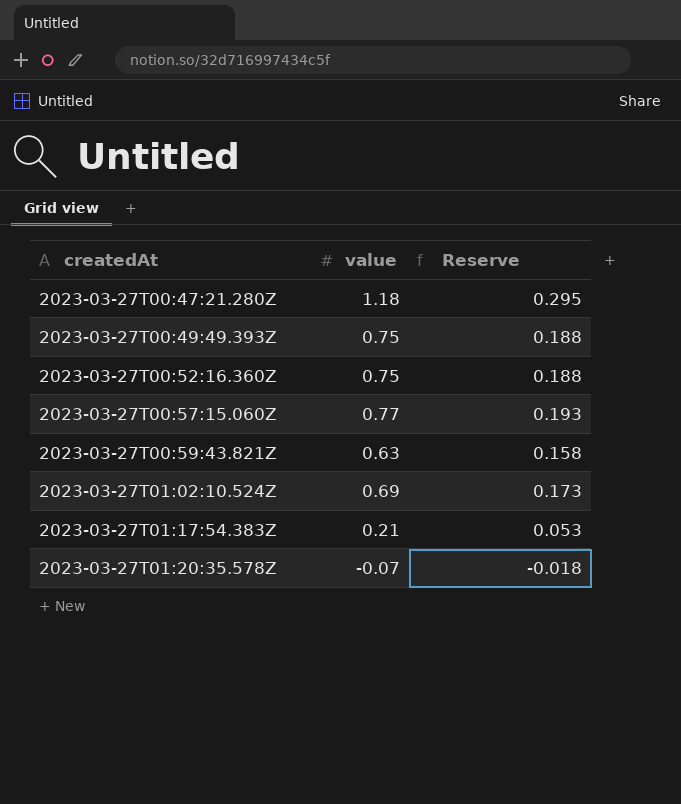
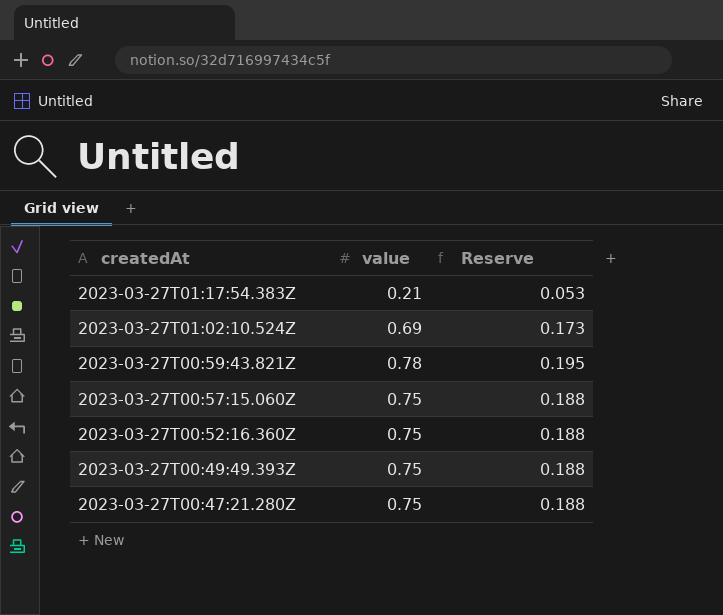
row order: createdAt ascending -> createdAt descending
row 2023-03-27T01:20:35.578Z: -0.07 | -0.018 -> none
2023-03-27T00:59:43.821Z | value: 0.63 -> 0.78
2023-03-27T00:59:43.821Z | Reserve: 0.158 -> 0.195
2023-03-27T00:57:15.060Z | value: 0.77 -> 0.75
2023-03-27T00:57:15.060Z | Reserve: 0.193 -> 0.188
2023-03-27T00:47:21.280Z | value: 1.18 -> 0.75
2023-03-27T00:47:21.280Z | Reserve: 0.295 -> 0.188

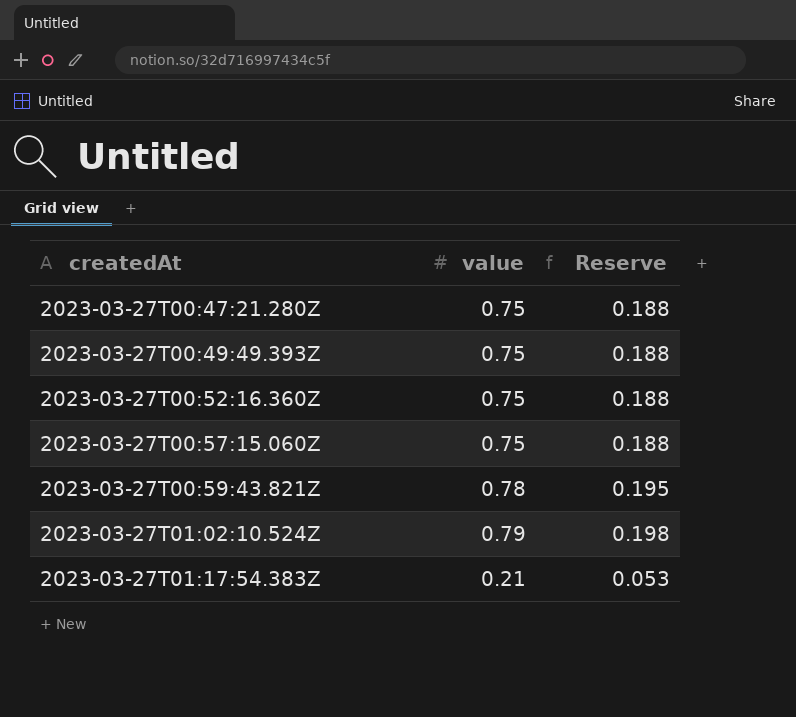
row order: createdAt descending -> createdAt ascending
2023-03-27T01:02:10.524Z | value: 0.69 -> 0.79
2023-03-27T01:02:10.524Z | Reserve: 0.173 -> 0.198

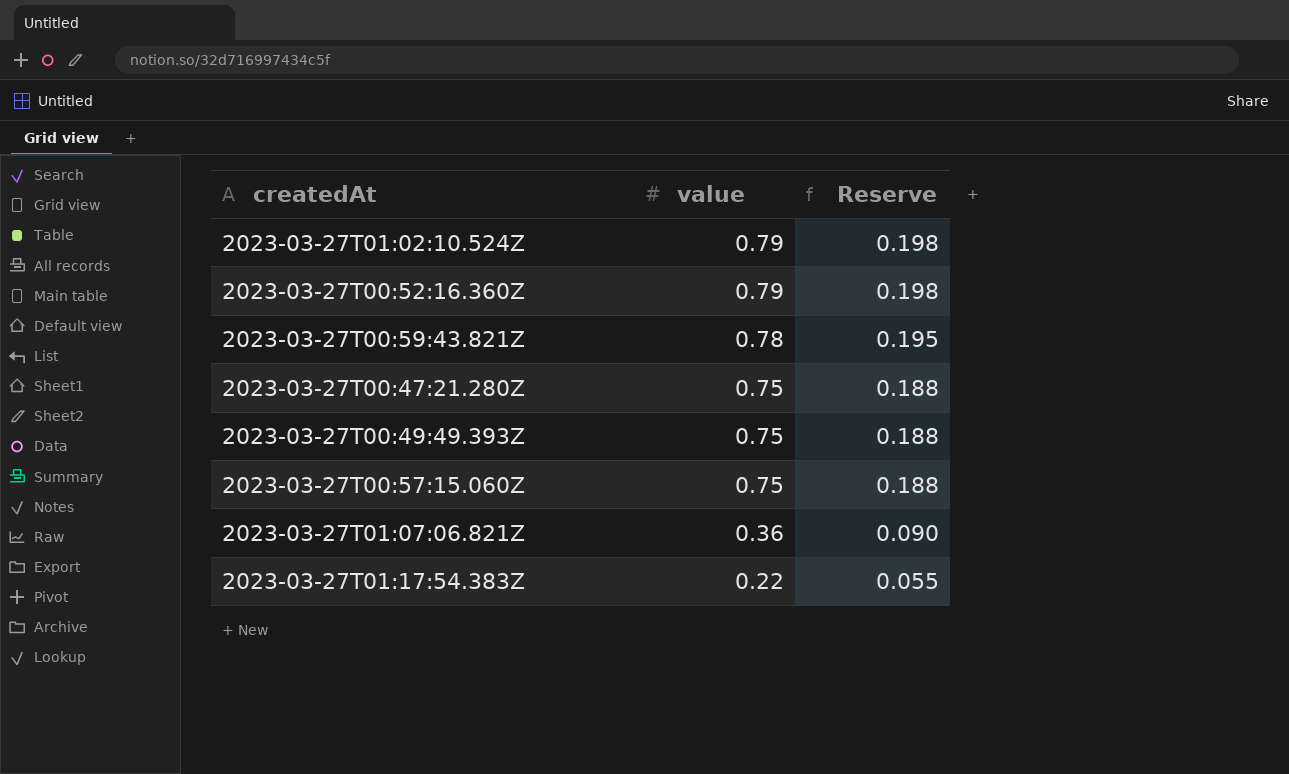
row order: createdAt ascending -> value descending
2023-03-27T00:52:16.360Z | value: 0.75 -> 0.79
2023-03-27T00:52:16.360Z | Reserve: 0.188 -> 0.198
row 2023-03-27T01:07:06.821Z: none -> 0.36 | 0.090
2023-03-27T01:17:54.383Z | value: 0.21 -> 0.22
2023-03-27T01:17:54.383Z | Reserve: 0.053 -> 0.055

